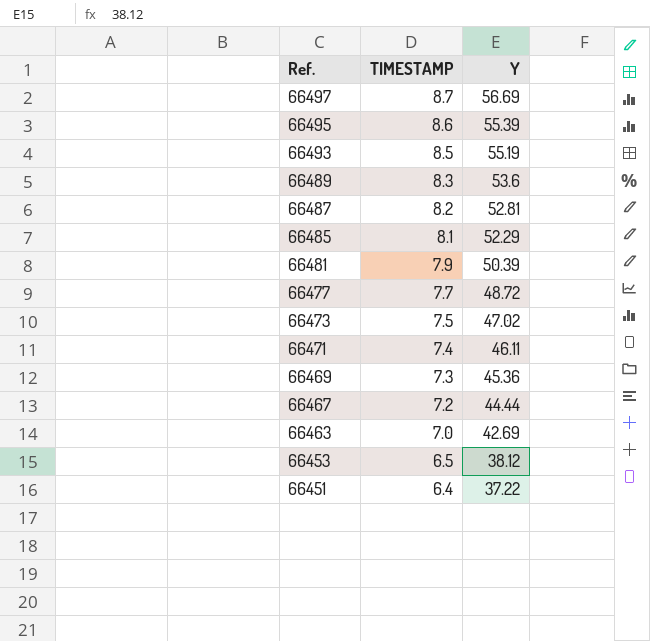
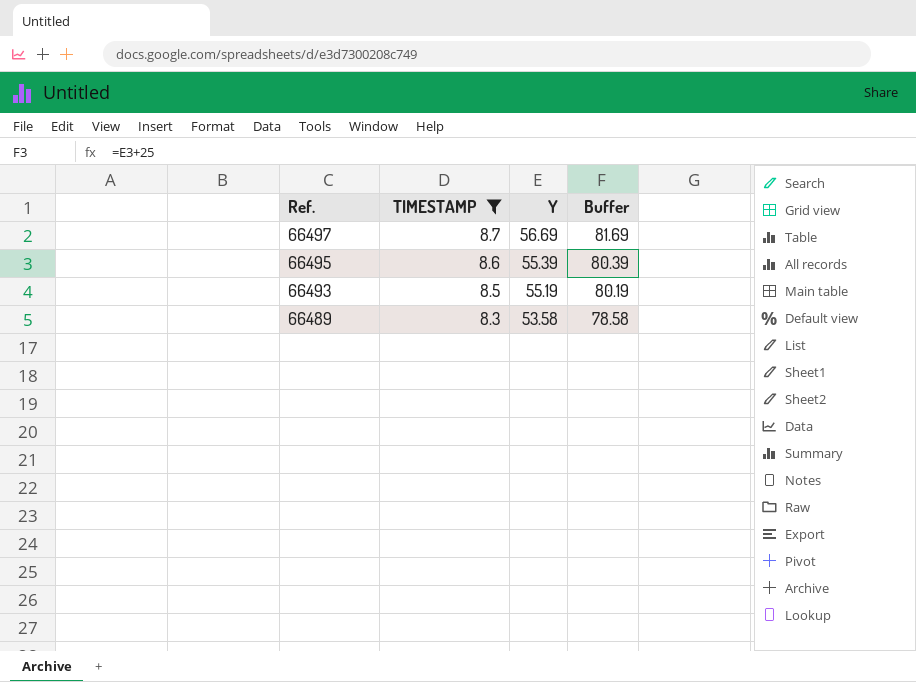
filter: none -> TIMESTAMP >= 8.3
column Buffer | formula: none -> [Y] + 25
66489 | Y: 53.6 -> 53.58

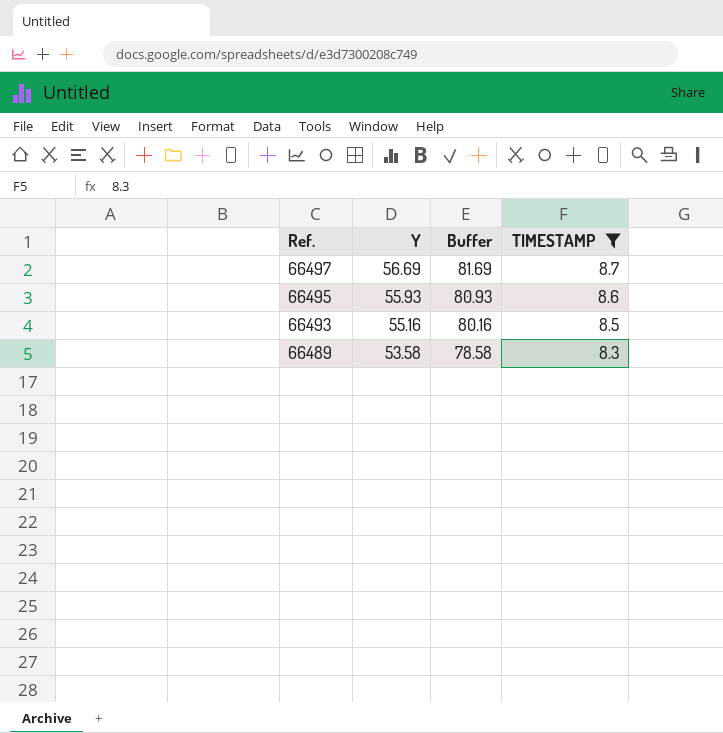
column TIMESTAMP | position: 2 -> 4
66495 | Y: 55.39 -> 55.93
66495 | Buffer: 80.39 -> 80.93
66493 | Y: 55.19 -> 55.16
66493 | Buffer: 80.19 -> 80.16

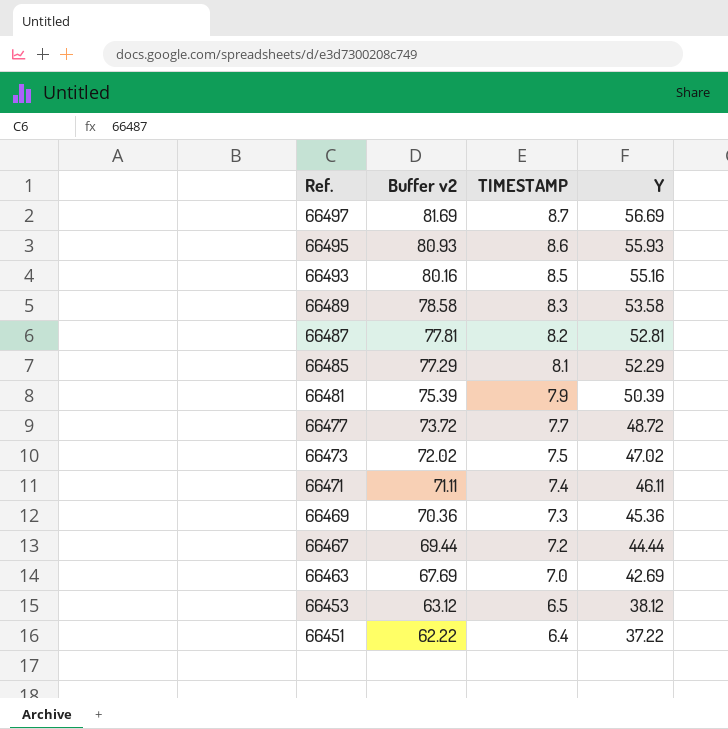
filter: TIMESTAMP >= 8.3 -> none
column name: Buffer -> Buffer v2
column Y | position: 2 -> 4

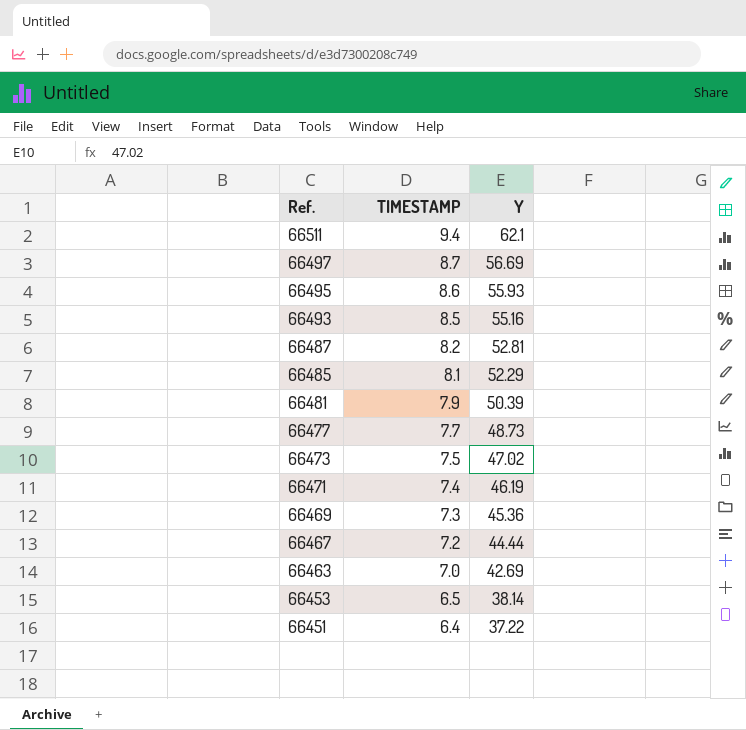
column Buffer v2 | formula: [Y] + 25 -> none
row 66489: 78.58 | 8.3 | 53.58 -> none
row 66511: none -> 9.4 | 62.1
66477 | Y: 48.72 -> 48.73
66471 | Y: 46.11 -> 46.19
66453 | Y: 38.12 -> 38.14

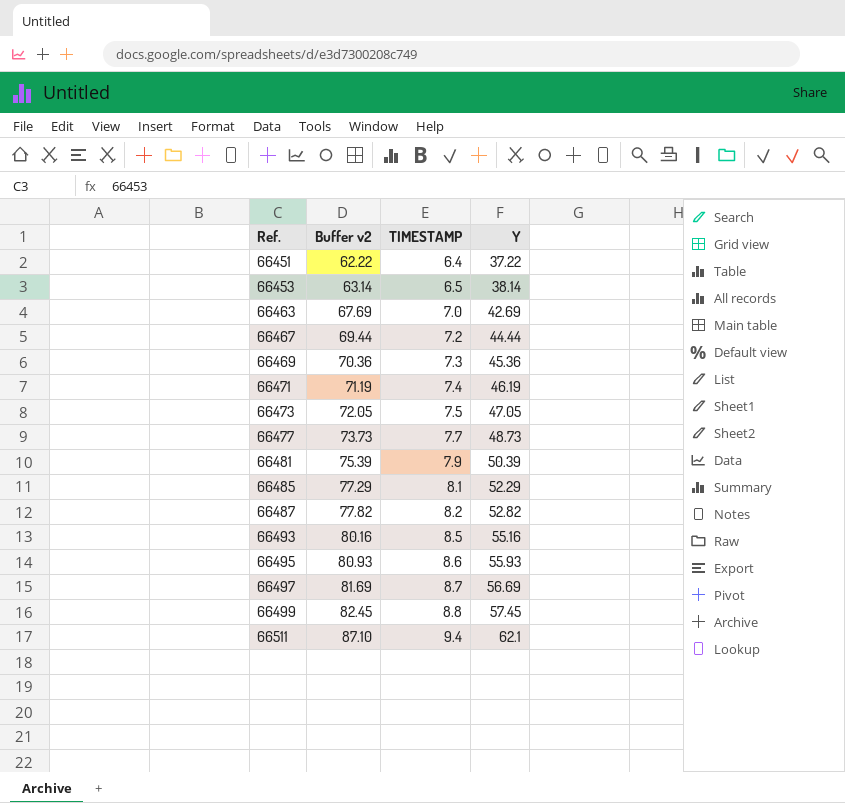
row order: Ref. descending -> Ref. ascending
column Buffer v2 | formula: none -> [Y] + 25
66473 | Y: 47.02 -> 47.05
66487 | Y: 52.81 -> 52.82
row 66499: none -> 82.45 | 8.8 | 57.45

